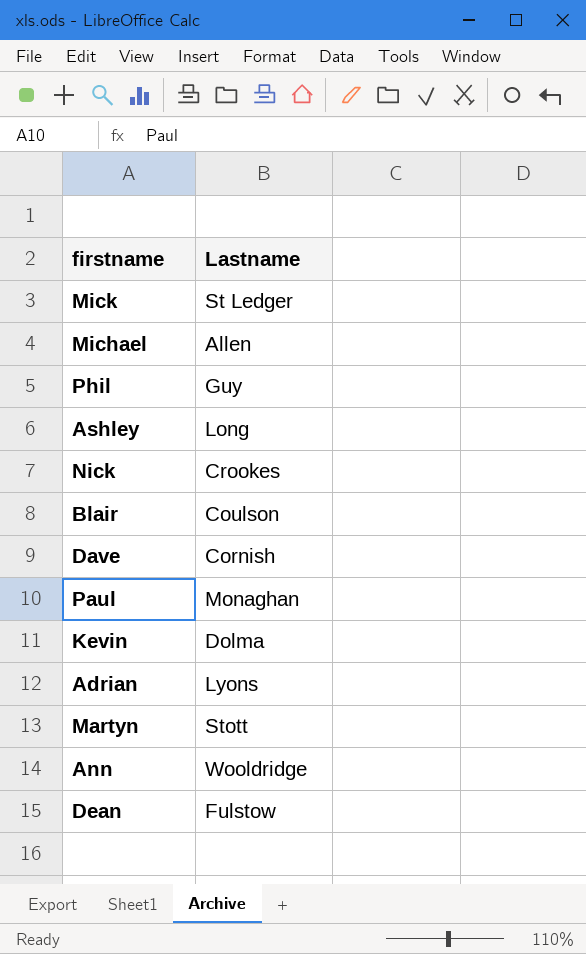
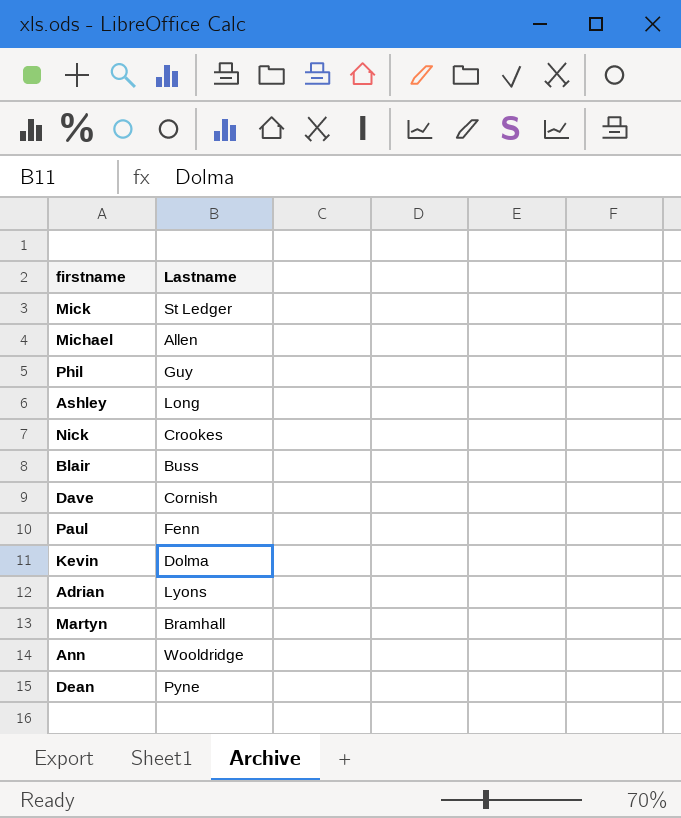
Blair | Lastname: Coulson -> Buss
Paul | Lastname: Monaghan -> Fenn
Martyn | Lastname: Stott -> Bramhall
Dean | Lastname: Fulstow -> Pyne

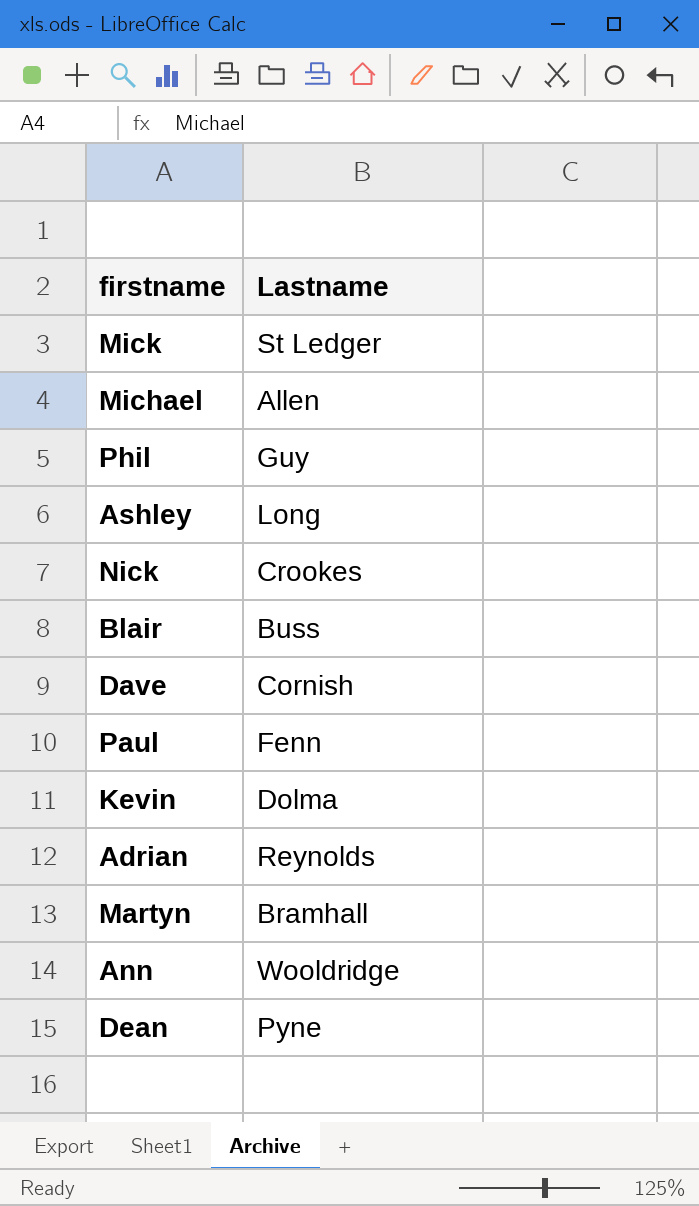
Adrian | Lastname: Lyons -> Reynolds

